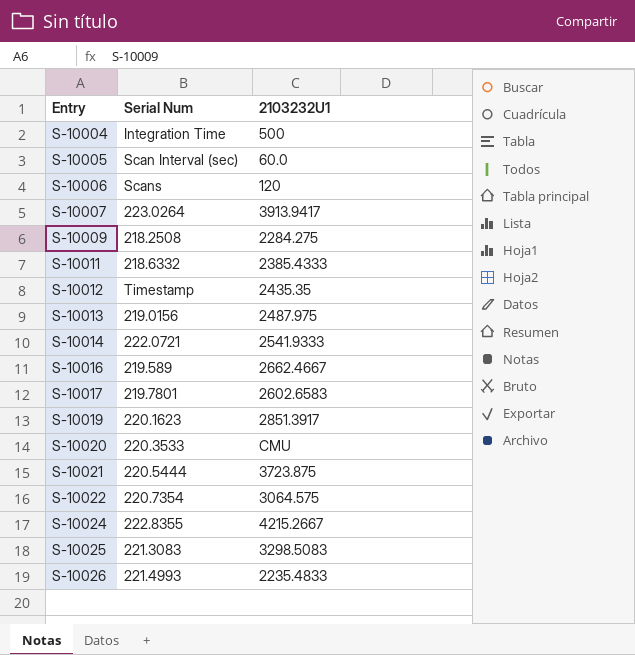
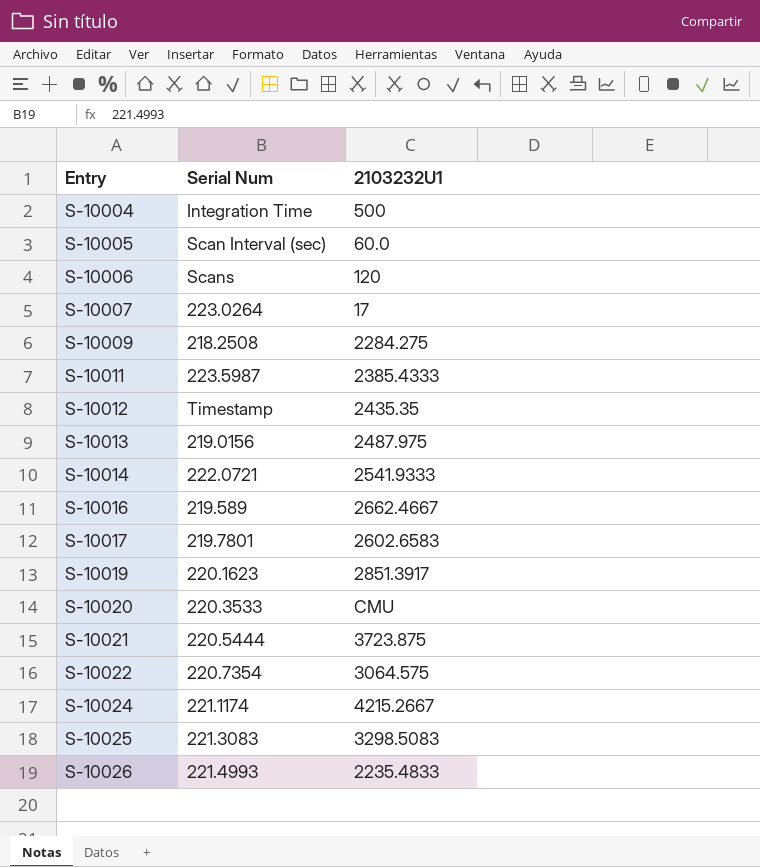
S-10007 | 2103232U1: 3913.9417 -> 17
S-10011 | Serial Num: 218.6332 -> 223.5987
S-10024 | Serial Num: 222.8355 -> 221.1174

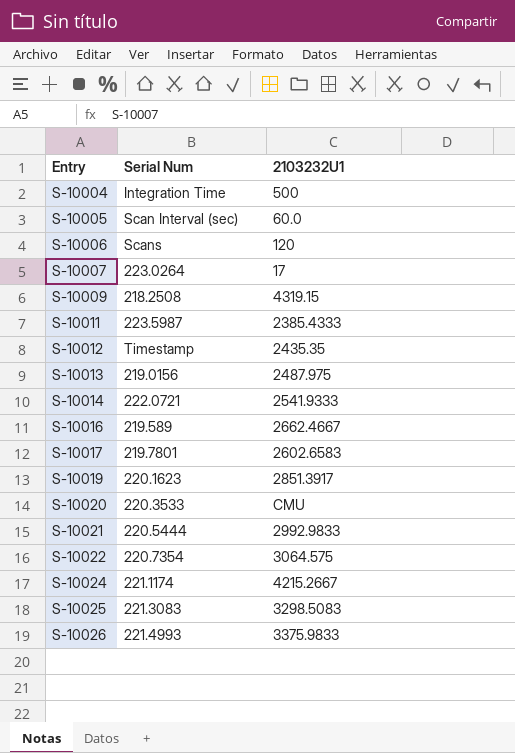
S-10009 | 2103232U1: 2284.275 -> 4319.15
S-10021 | 2103232U1: 3723.875 -> 2992.9833
S-10026 | 2103232U1: 2235.4833 -> 3375.9833

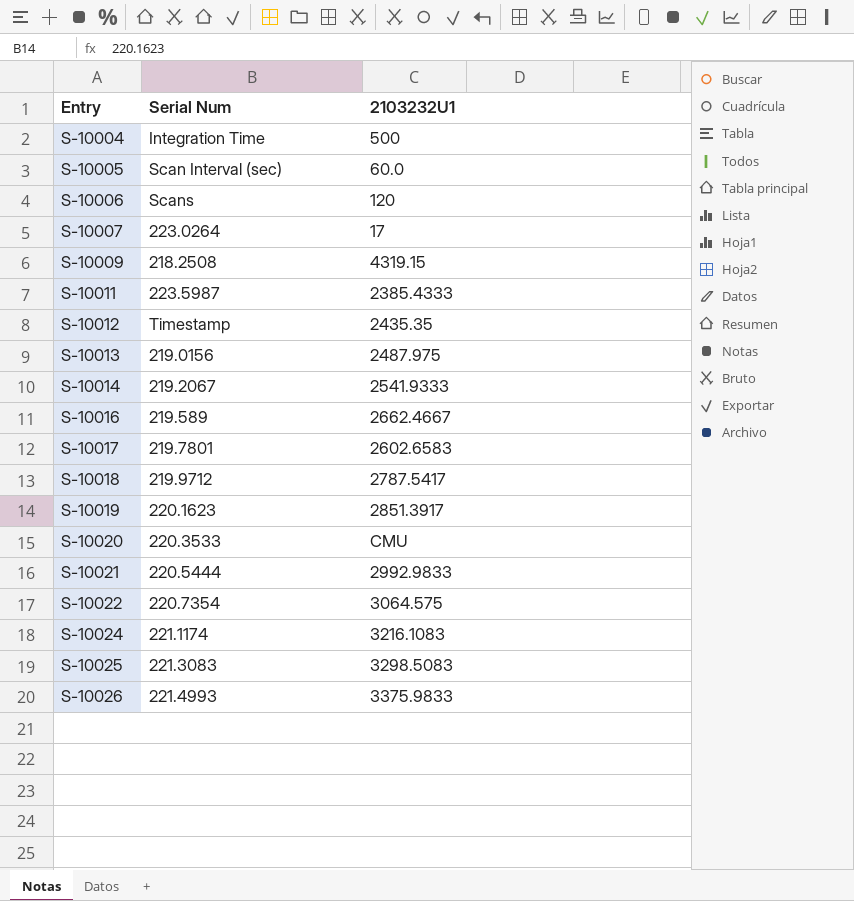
S-10014 | Serial Num: 222.0721 -> 219.2067
row S-10018: none -> 219.9712 | 2787.5417
S-10024 | 2103232U1: 4215.2667 -> 3216.1083

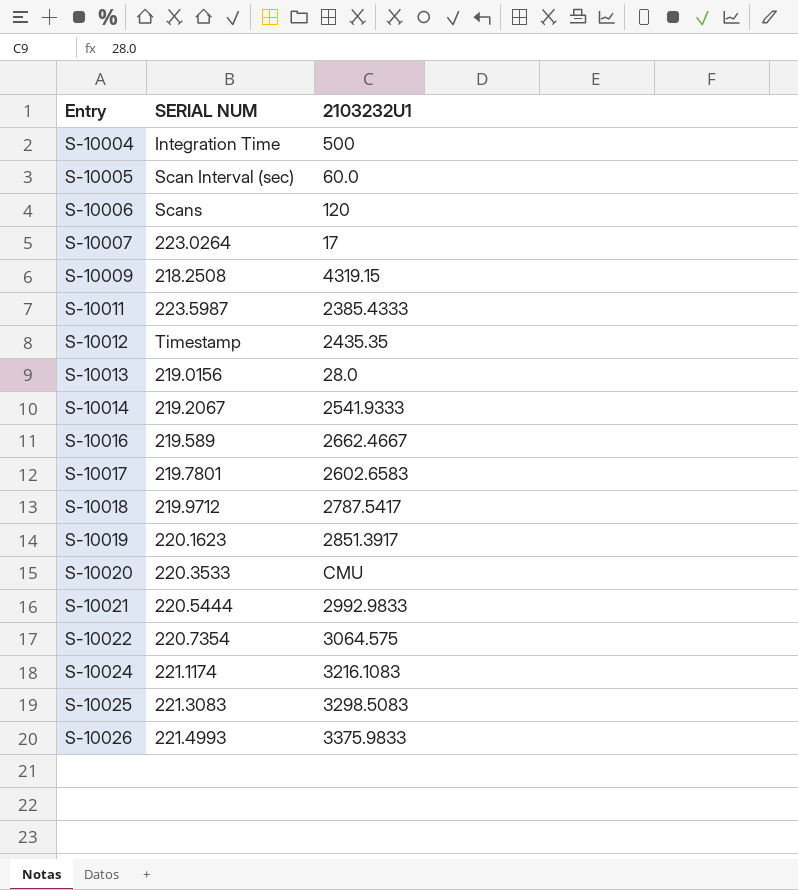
column name: Serial Num -> SERIAL NUM
S-10013 | 2103232U1: 2487.975 -> 28.0

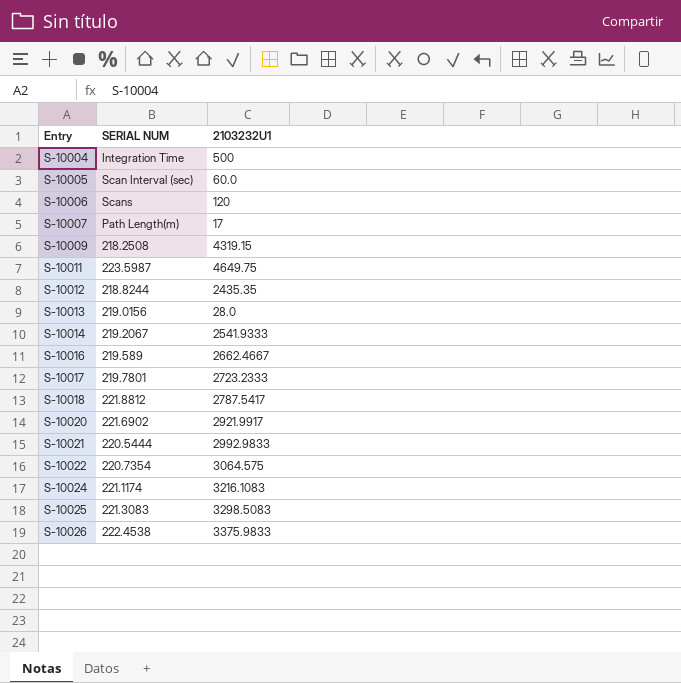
row S-10019: 220.1623 | 2851.3917 -> none
S-10007 | SERIAL NUM: 223.0264 -> Path Length(m)
S-10011 | 2103232U1: 2385.4333 -> 4649.75
S-10012 | SERIAL NUM: Timestamp -> 218.8244
S-10017 | 2103232U1: 2602.6583 -> 2723.2333
S-10018 | SERIAL NUM: 219.9712 -> 221.8812
S-10020 | SERIAL NUM: 220.3533 -> 221.6902
S-10020 | 2103232U1: CMU -> 2921.9917
S-10026 | SERIAL NUM: 221.4993 -> 222.4538

